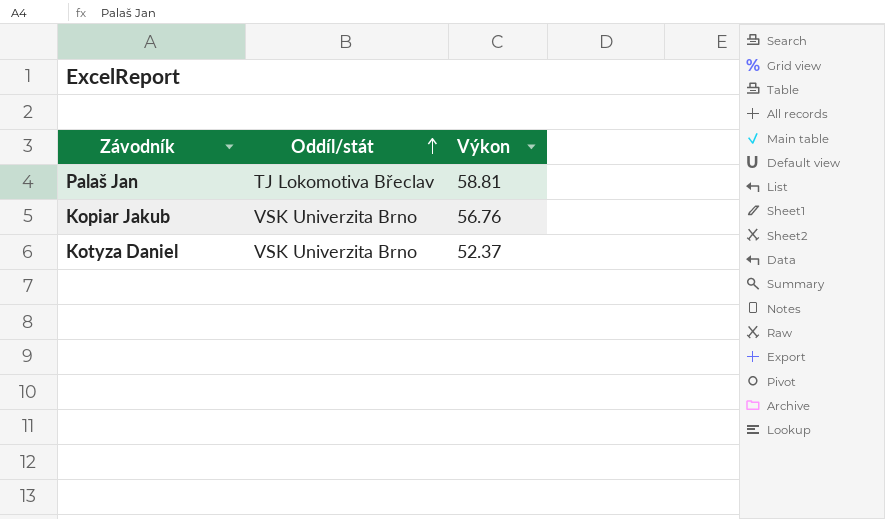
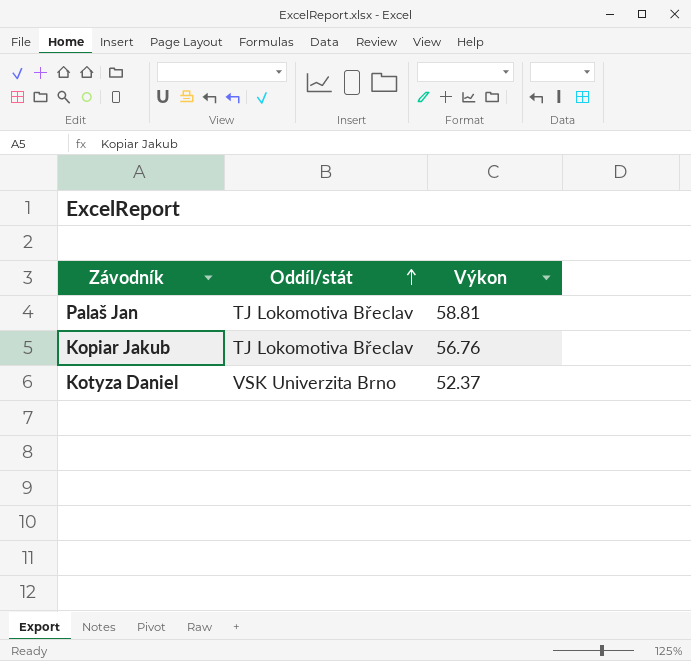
Kopiar Jakub | Oddíl/stát: VSK Univerzita Brno -> TJ Lokomotiva Břeclav

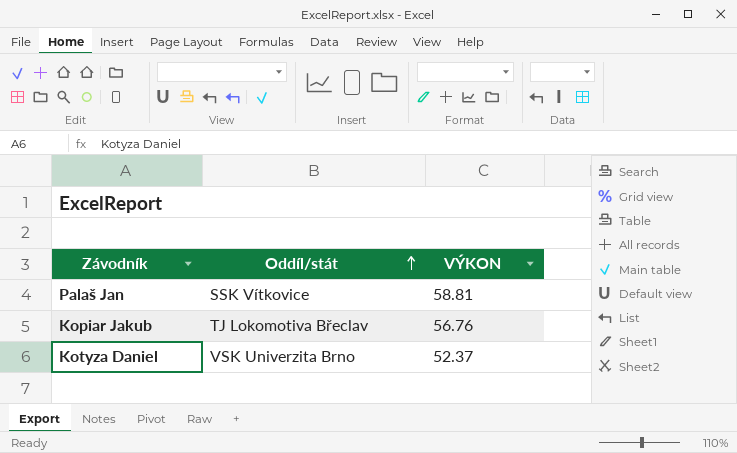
column name: Výkon -> VÝKON
Palaš Jan | Oddíl/stát: TJ Lokomotiva Břeclav -> SSK Vítkovice

